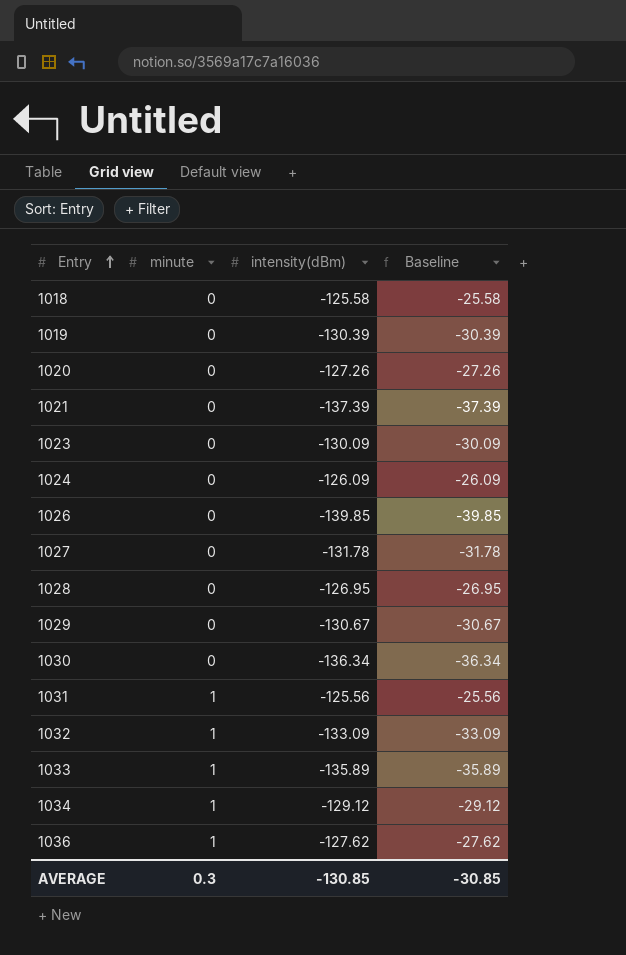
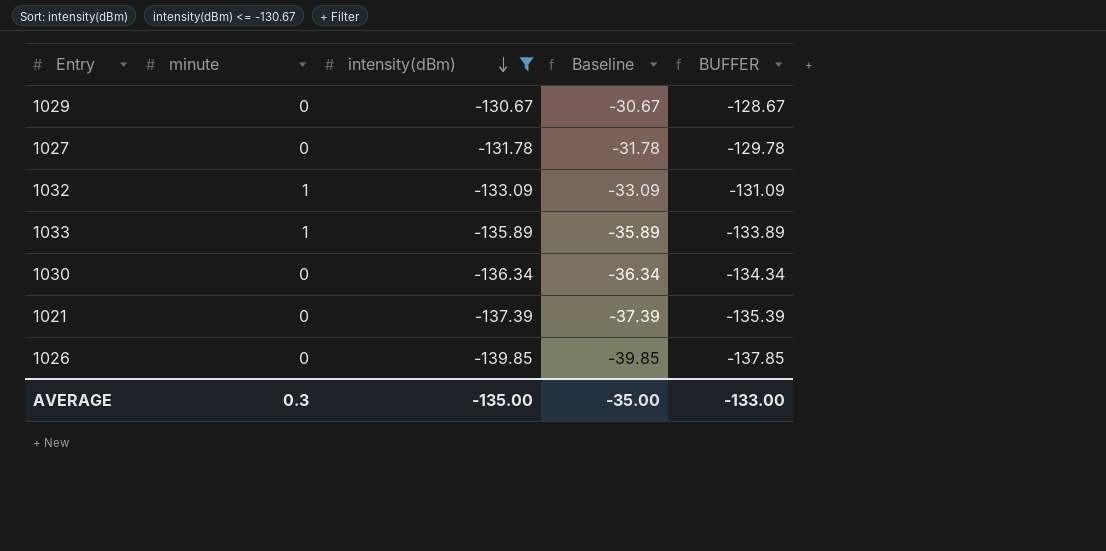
filter: none -> intensity(dBm) <= -130.67
row order: Entry ascending -> intensity(dBm) descending
column BUFFER | formula: none -> [intensity(dBm)] + 2
AVERAGE | intensity(dBm): -130.85 -> -135.00
AVERAGE | Baseline: -30.85 -> -35.00

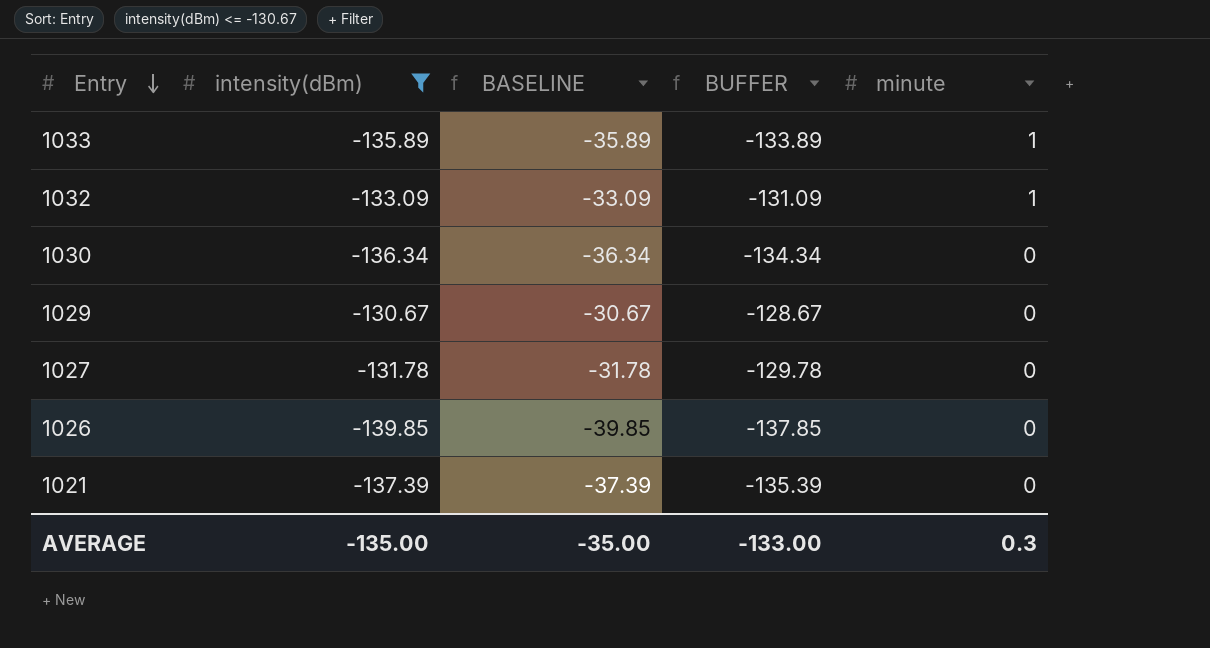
row order: intensity(dBm) descending -> Entry descending
column name: Baseline -> BASELINE
column minute | position: 2 -> 5

